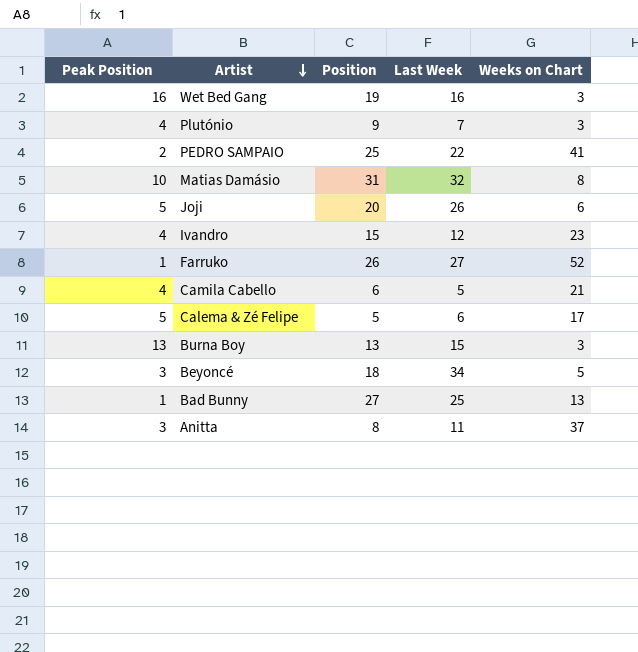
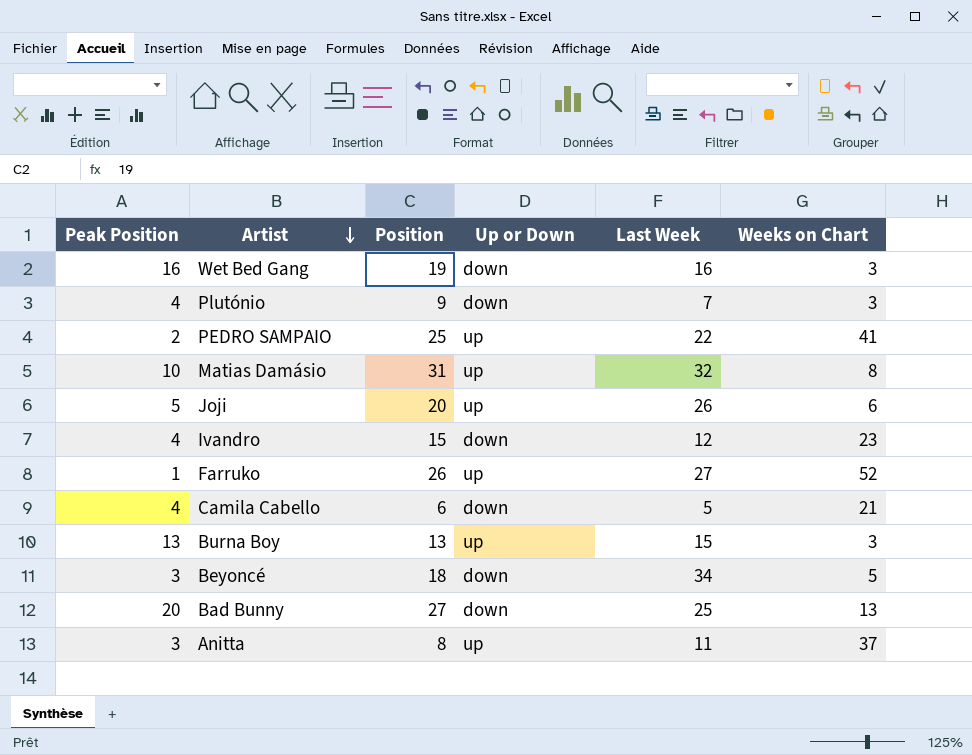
column Up or Down | position: none -> 4
row Calema & Zé Felipe: 5 | 5 | 6 | 17 -> none
Bad Bunny | Peak Position: 1 -> 20

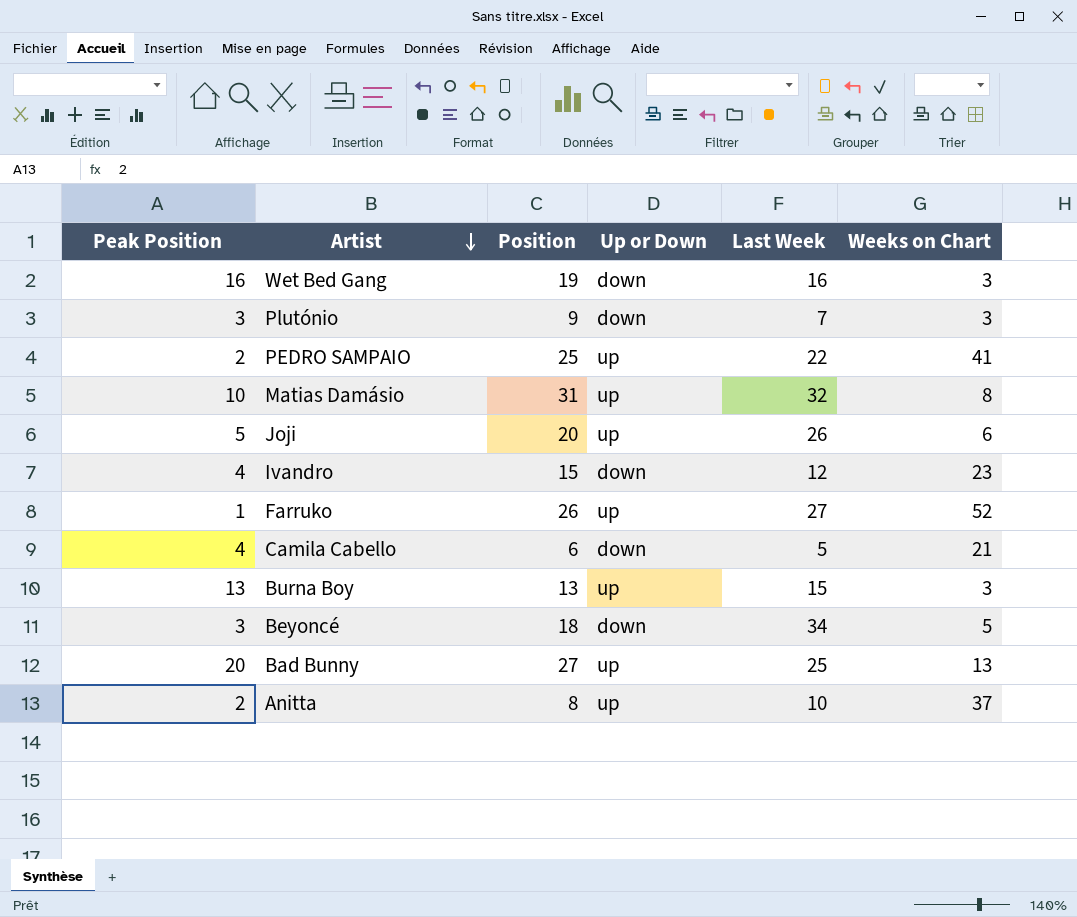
Plutónio | Peak Position: 4 -> 3
Bad Bunny | Up or Down: down -> up
Anitta | Peak Position: 3 -> 2
Anitta | Last Week: 11 -> 10

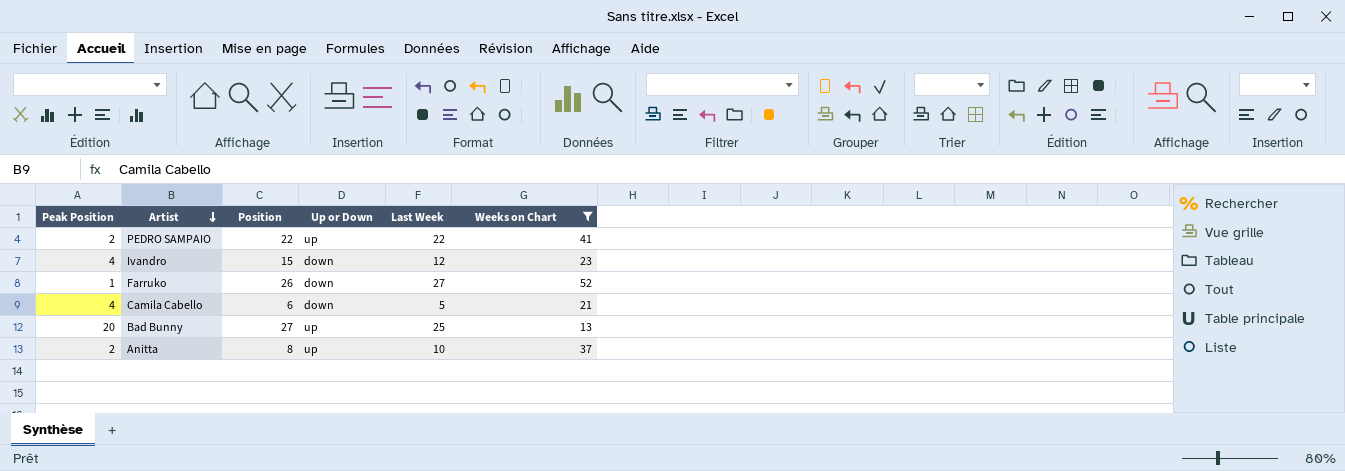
filter: none -> Weeks on Chart >= 13
PEDRO SAMPAIO | Position: 25 -> 22
Farruko | Up or Down: up -> down

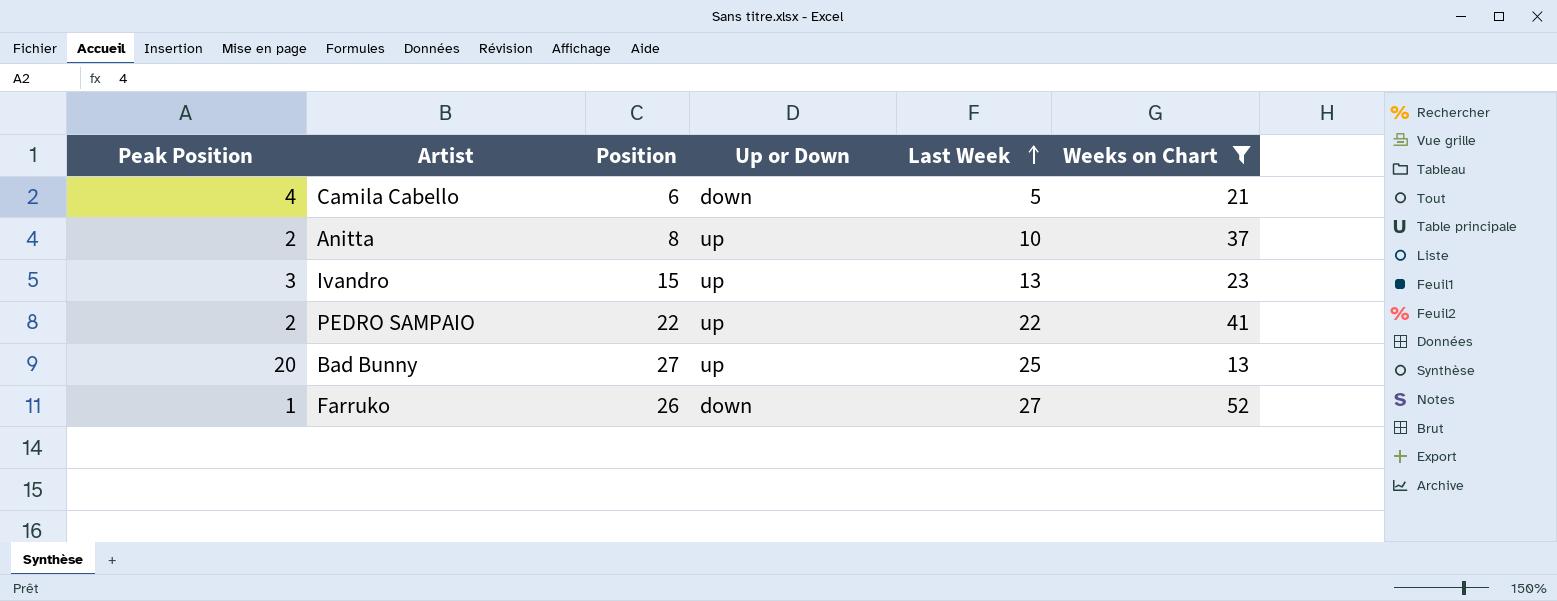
row order: Artist descending -> Last Week ascending
Ivandro | Peak Position: 4 -> 3
Ivandro | Up or Down: down -> up
Ivandro | Last Week: 12 -> 13

